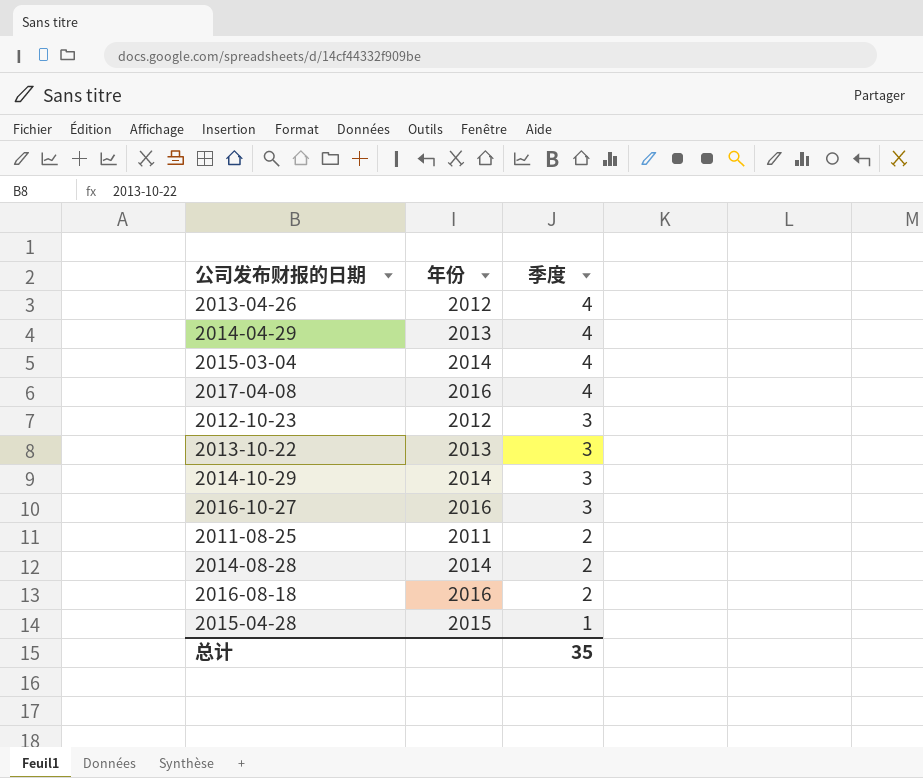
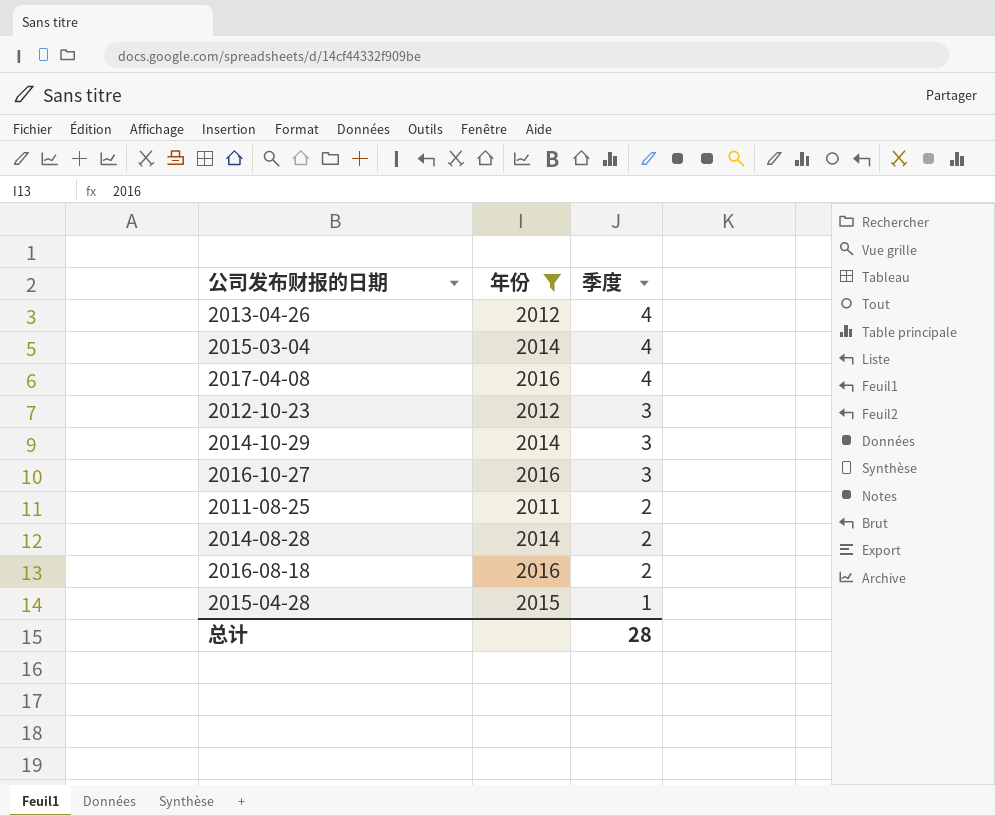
filter: none -> 年份 != 2013
总计 | 季度: 35 -> 28

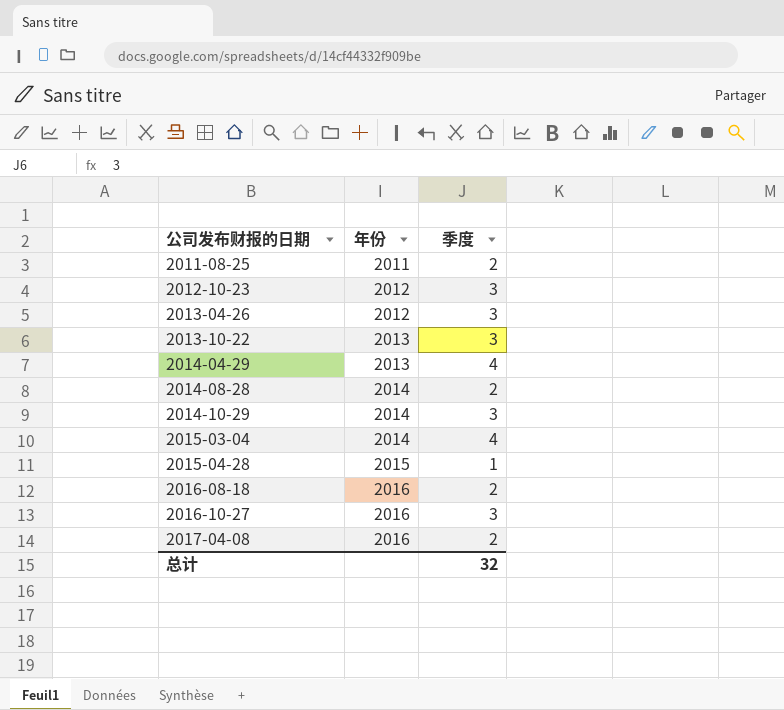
filter: 年份 != 2013 -> none
row order: 季度 descending -> 公司发布财报的日期 ascending
2013-04-26 | 季度: 4 -> 3
2017-04-08 | 季度: 4 -> 2
总计 | 季度: 28 -> 32

